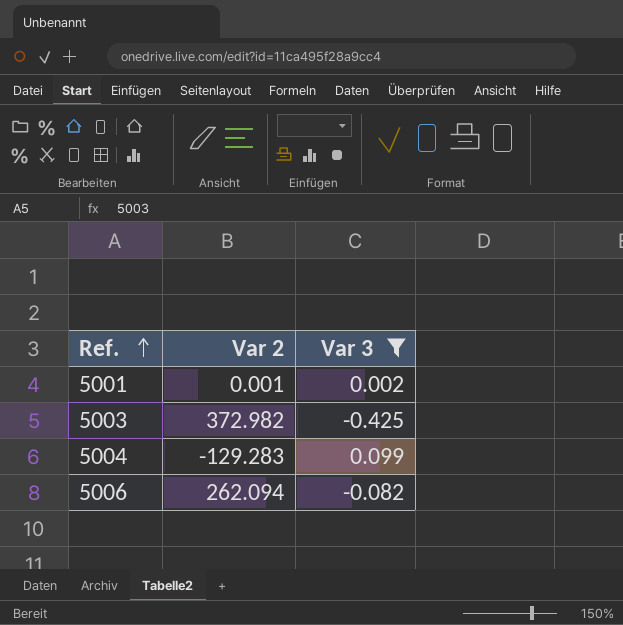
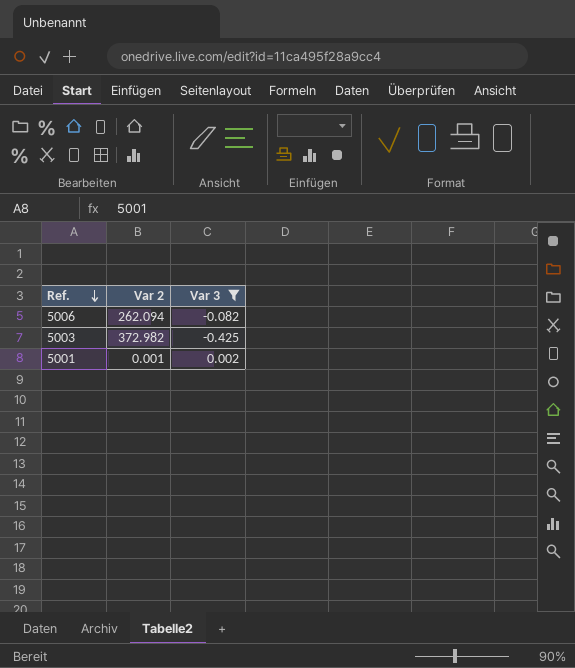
row order: Ref. ascending -> Ref. descending
row 5004: -129.283 | 0.099 -> none

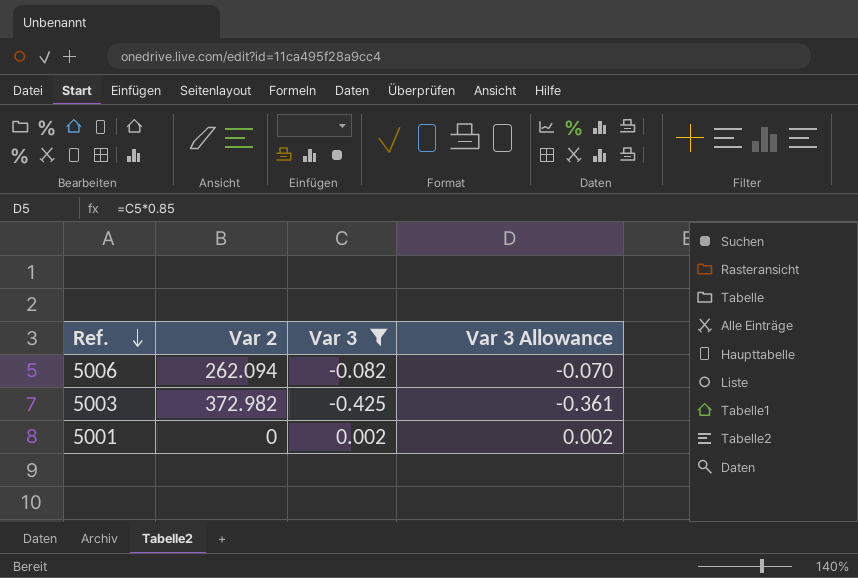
column Var 3 Allowance | formula: none -> [Var 3] * 0.85
5001 | Var 2: 0.001 -> 0

